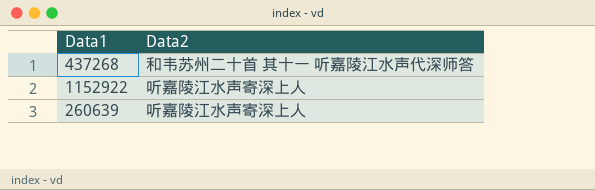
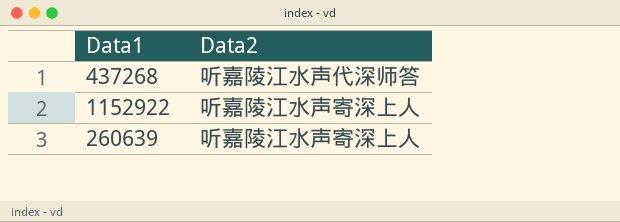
437268 | Data2: 和韦苏州二十首 其十一 听嘉陵江水声代深师答 -> 听嘉陵江水声代深师答

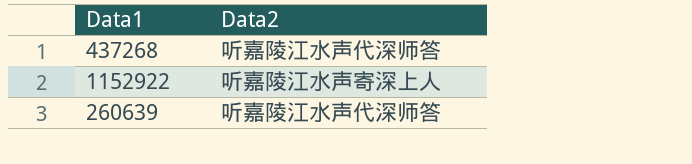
260639 | Data2: 听嘉陵江水声寄深上人 -> 听嘉陵江水声代深师答

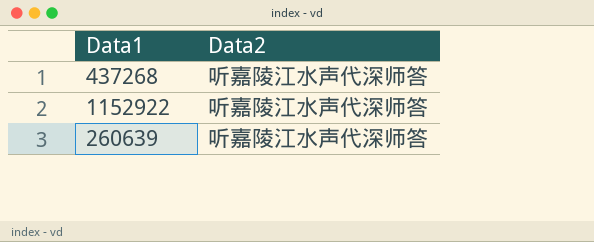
1152922 | Data2: 听嘉陵江水声寄深上人 -> 听嘉陵江水声代深师答

